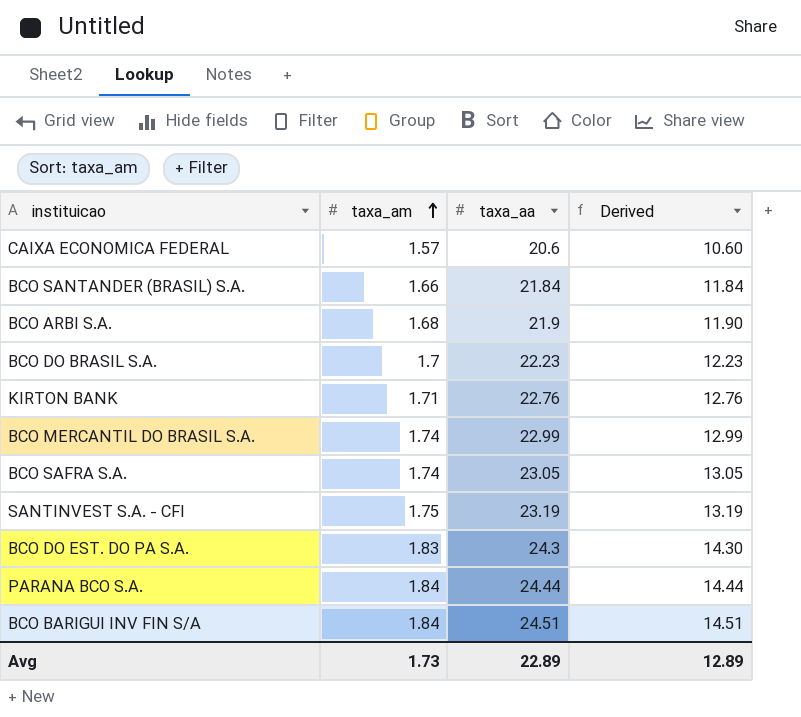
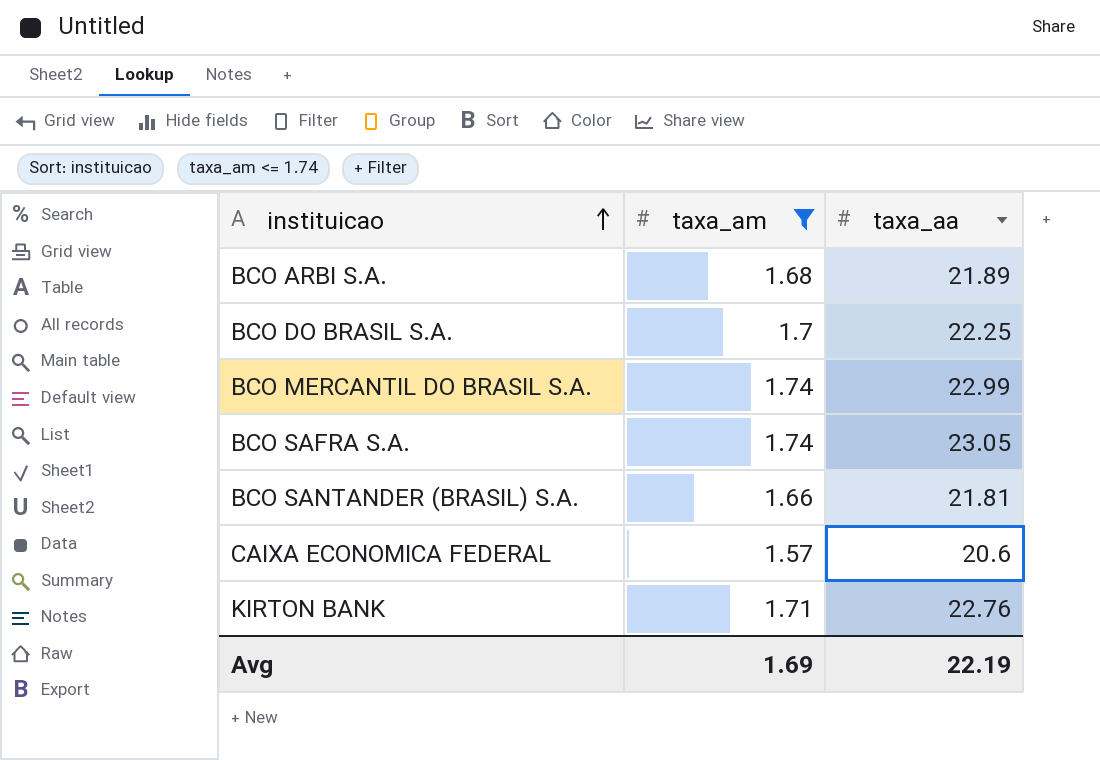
filter: none -> taxa_am <= 1.74
row order: taxa_am ascending -> instituicao ascending
column Derived | formula: [taxa_aa] - 10 -> none
BCO ARBI S.A. | taxa_aa: 21.9 -> 21.89
BCO DO BRASIL S.A. | taxa_aa: 22.23 -> 22.25
BCO SANTANDER (BRASIL) S.A. | taxa_aa: 21.84 -> 21.81
Avg | taxa_am: 1.73 -> 1.69
Avg | taxa_aa: 22.89 -> 22.19

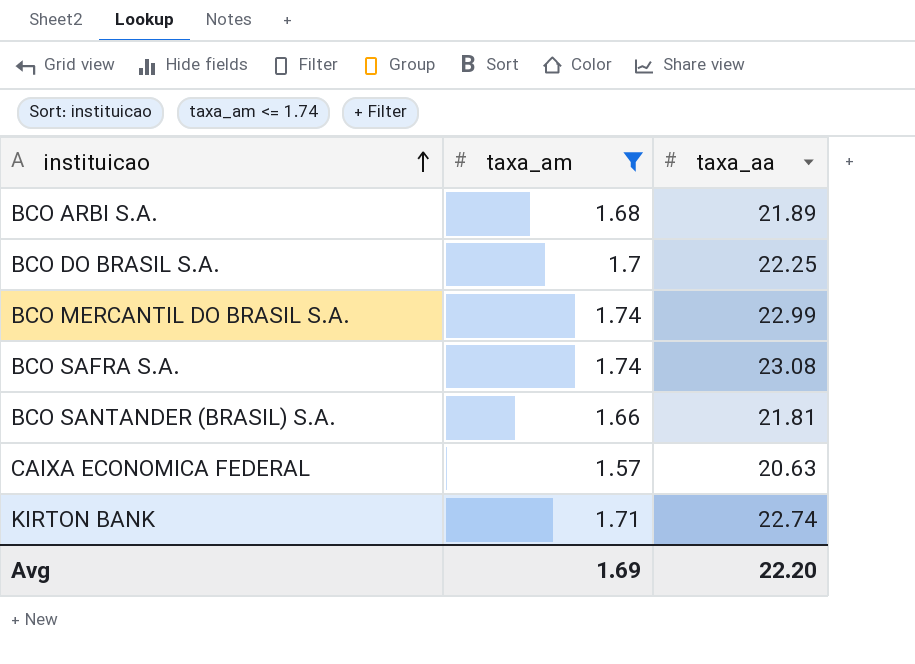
BCO SAFRA S.A. | taxa_aa: 23.05 -> 23.08
CAIXA ECONOMICA FEDERAL | taxa_aa: 20.6 -> 20.63
KIRTON BANK | taxa_aa: 22.76 -> 22.74
Avg | taxa_aa: 22.19 -> 22.20

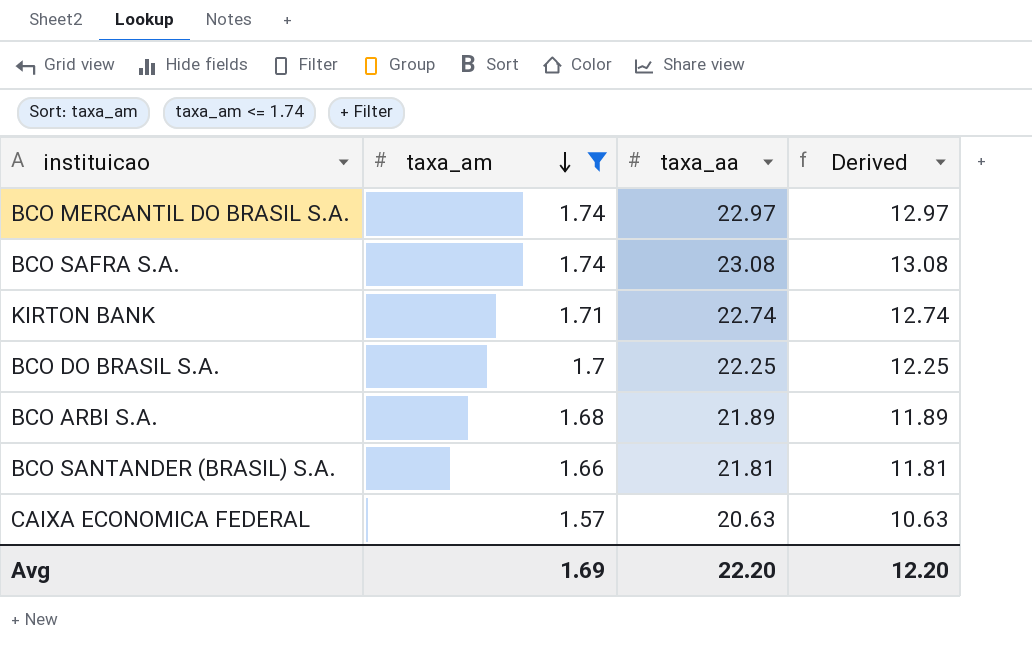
row order: instituicao ascending -> taxa_am descending
column Derived | formula: none -> [taxa_aa] - 10
BCO MERCANTIL DO BRASIL S.A. | taxa_aa: 22.99 -> 22.97

